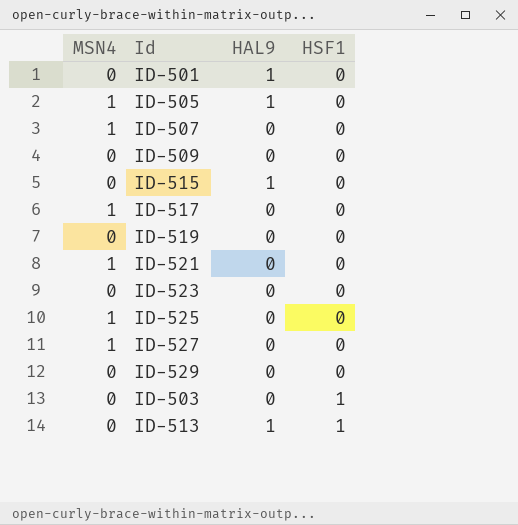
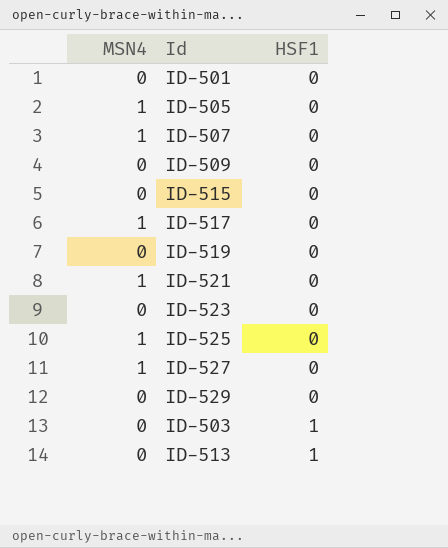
column HAL9 | position: 3 -> none

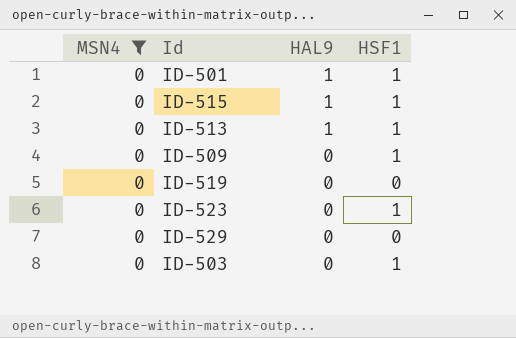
filter: none -> MSN4 = 0
row order: HSF1 ascending -> HAL9 descending
column HAL9 | position: none -> 3
ID-501 | HSF1: 0 -> 1
ID-515 | HSF1: 0 -> 1
ID-509 | HSF1: 0 -> 1
ID-523 | HSF1: 0 -> 1

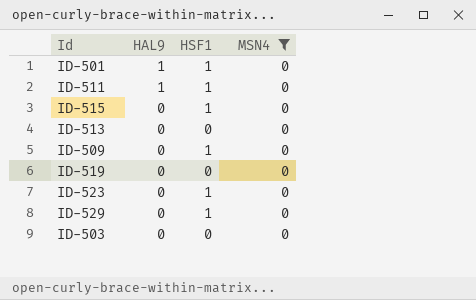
column MSN4 | position: 1 -> 4
row ID-511: none -> 1 | 1 | 0
ID-515 | HAL9: 1 -> 0
ID-513 | HAL9: 1 -> 0
ID-513 | HSF1: 1 -> 0
ID-529 | HSF1: 0 -> 1
ID-503 | HSF1: 1 -> 0

